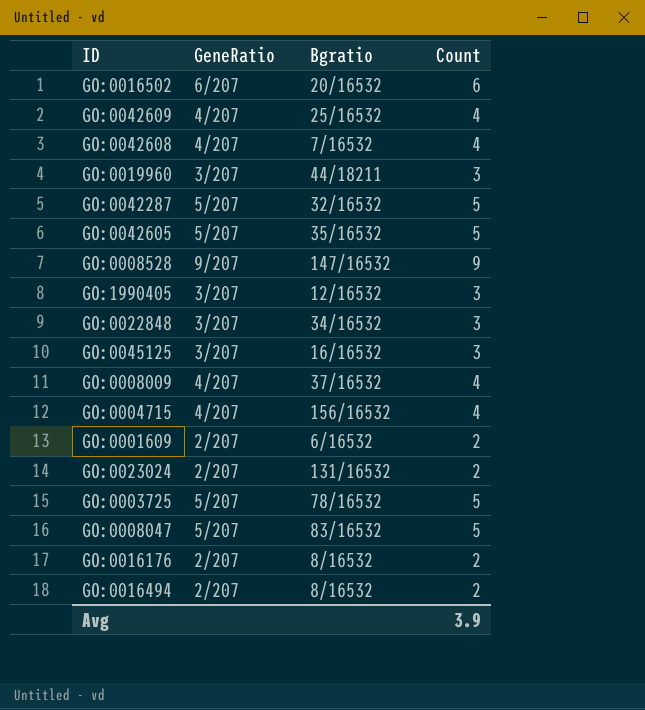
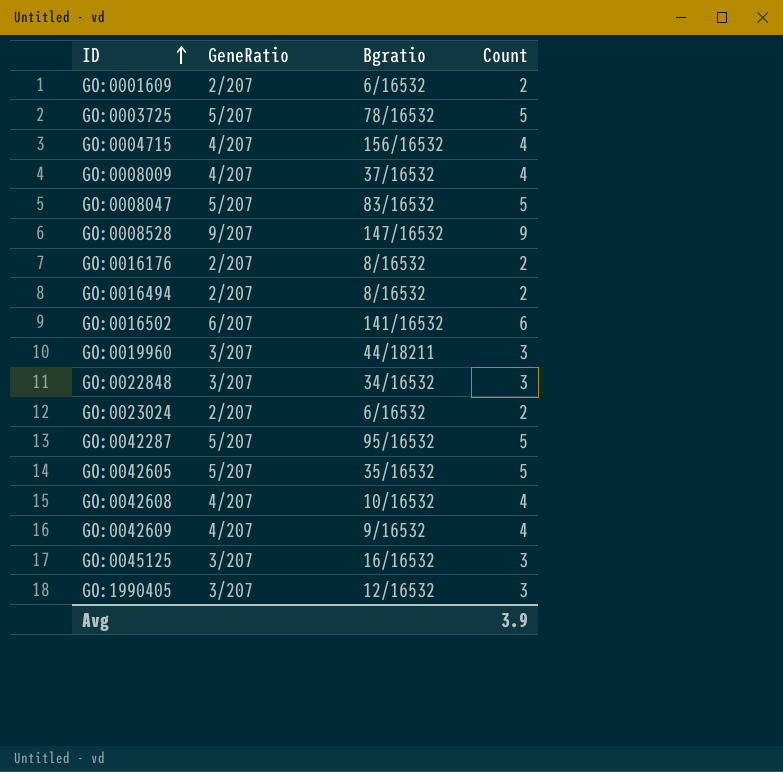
row order: none -> ID ascending
GO:0016502 | Bgratio: 20/16532 -> 141/16532
GO:0023024 | Bgratio: 131/16532 -> 6/16532
GO:0042287 | Bgratio: 32/16532 -> 95/16532
GO:0042608 | Bgratio: 7/16532 -> 10/16532
GO:0042609 | Bgratio: 25/16532 -> 9/16532

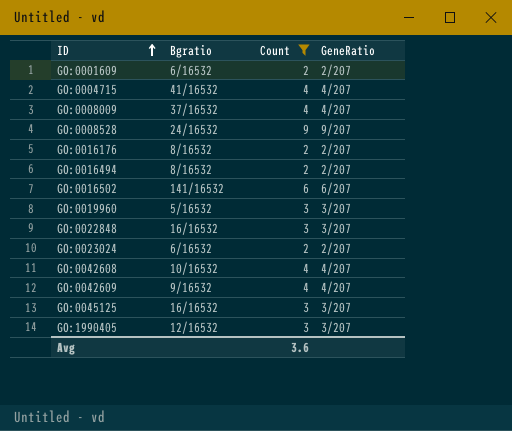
filter: none -> Count != 5
column GeneRatio | position: 2 -> 4
GO:0004715 | Bgratio: 156/16532 -> 41/16532
GO:0008528 | Bgratio: 147/16532 -> 24/16532
GO:0019960 | Bgratio: 44/18211 -> 5/16532
GO:0022848 | Bgratio: 34/16532 -> 16/16532
Avg | Count: 3.9 -> 3.6

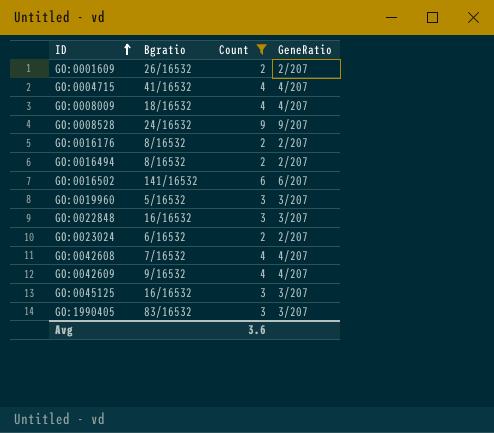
GO:0001609 | Bgratio: 6/16532 -> 26/16532
GO:0008009 | Bgratio: 37/16532 -> 18/16532
GO:0042608 | Bgratio: 10/16532 -> 7/16532
GO:1990405 | Bgratio: 12/16532 -> 83/16532

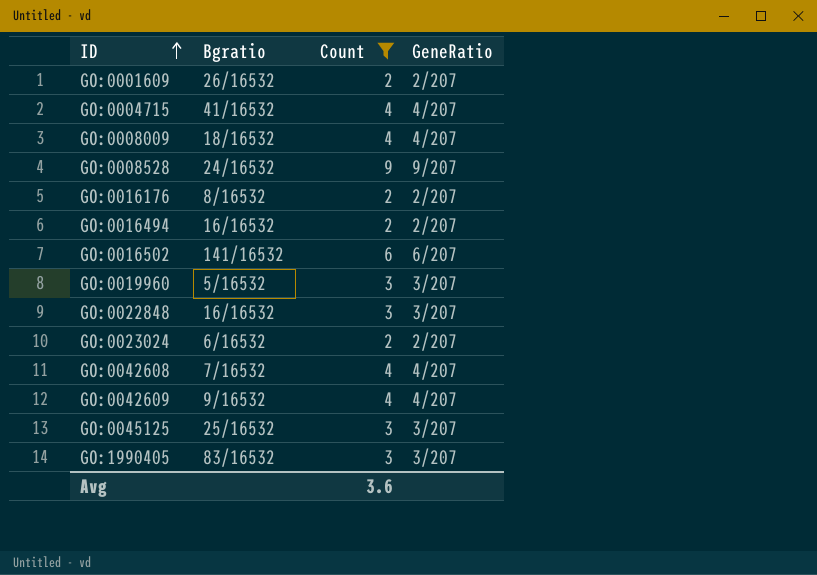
GO:0016494 | Bgratio: 8/16532 -> 16/16532
GO:0045125 | Bgratio: 16/16532 -> 25/16532

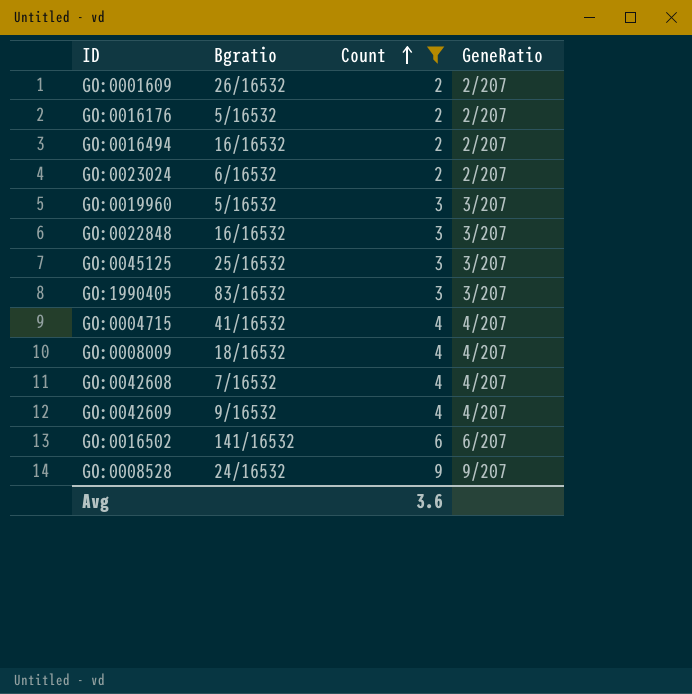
row order: ID ascending -> Count ascending
GO:0016176 | Bgratio: 8/16532 -> 5/16532

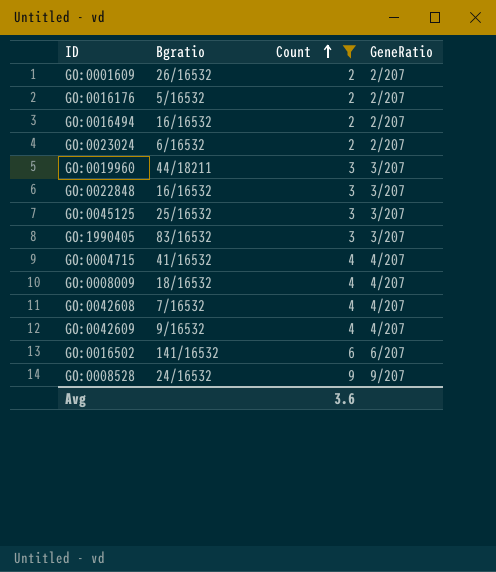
GO:0019960 | Bgratio: 5/16532 -> 44/18211

